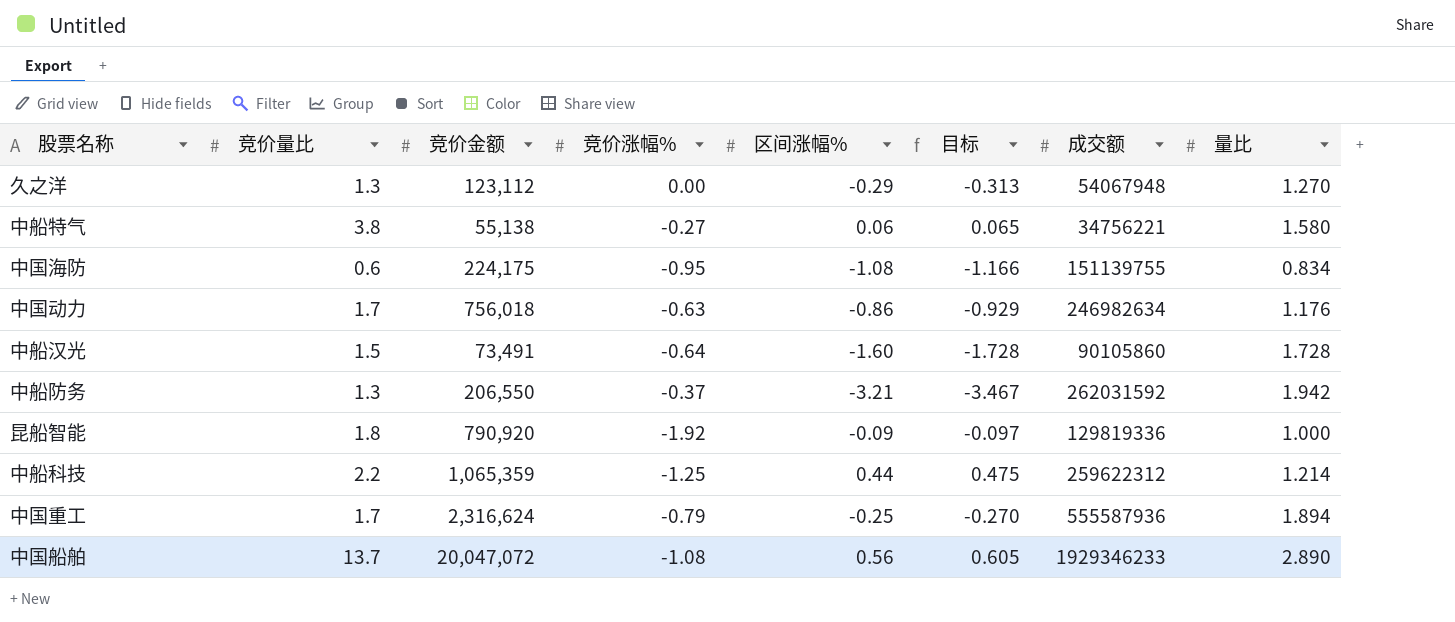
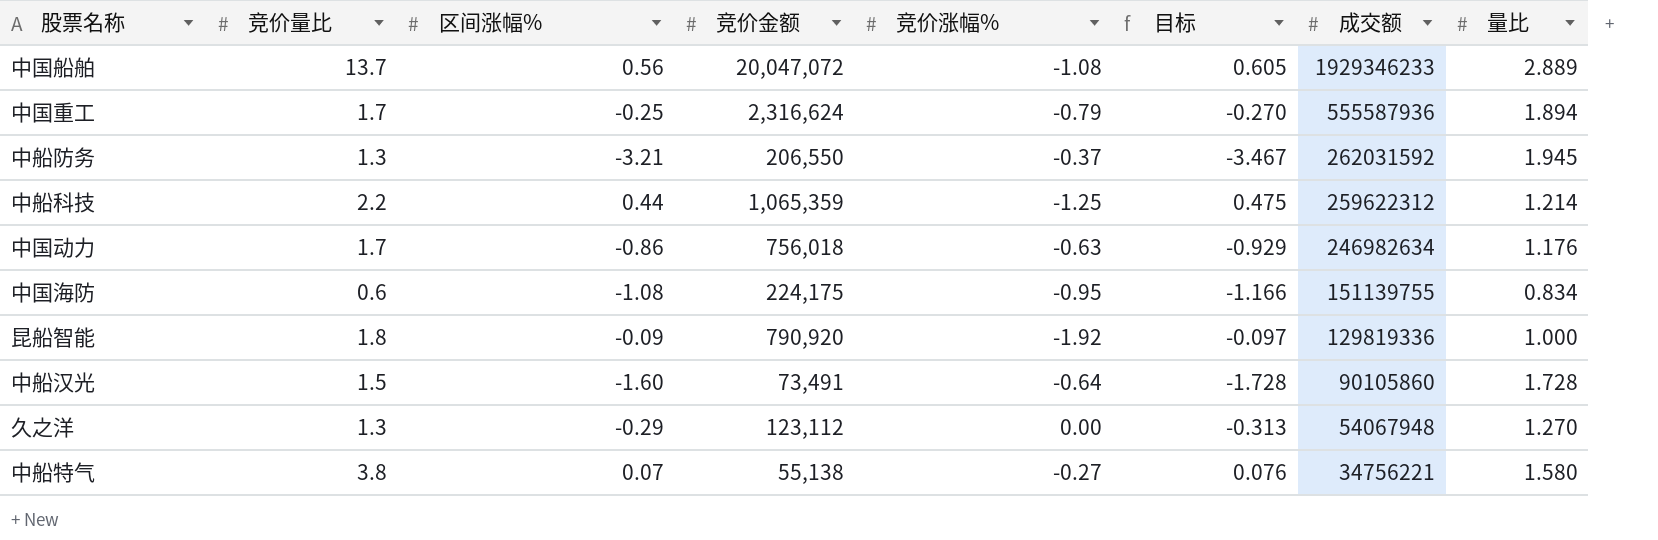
row order: none -> 成交额 descending
column 区间涨幅% | position: 5 -> 3
中国船舶 | 量比: 2.890 -> 2.889
中船防务 | 量比: 1.942 -> 1.945
中船特气 | 区间涨幅%: 0.06 -> 0.07
中船特气 | 目标: 0.065 -> 0.076

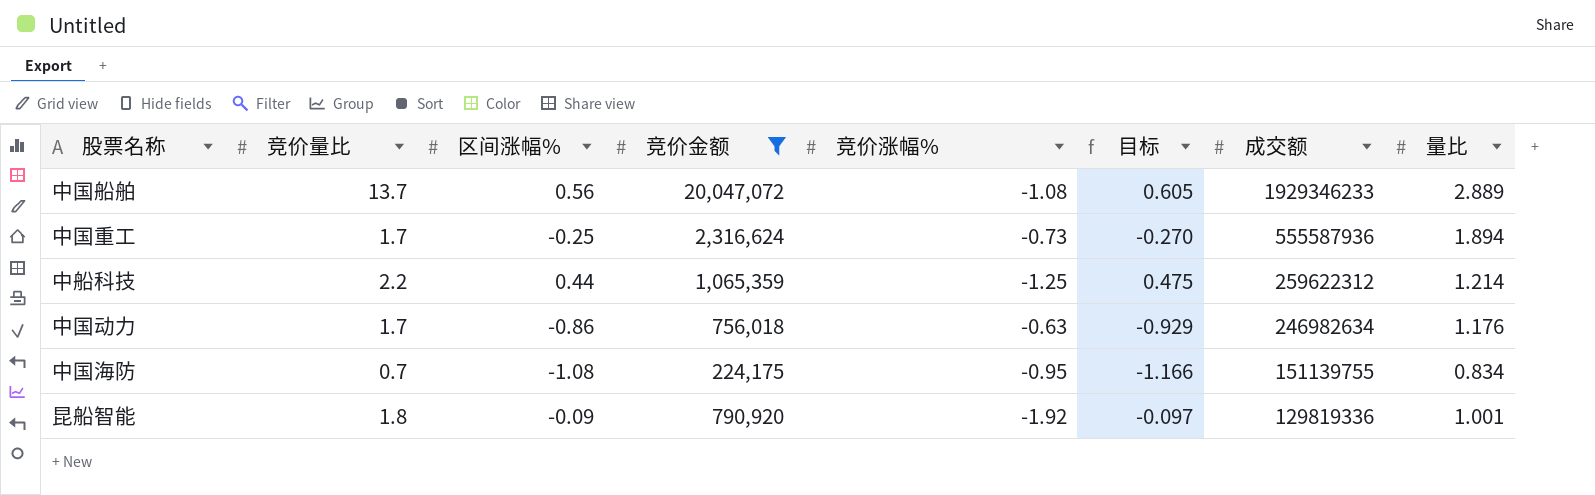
filter: none -> 竞价金额 >= 224,175
中国重工 | 竞价涨幅%: -0.79 -> -0.73
中国海防 | 竞价量比: 0.6 -> 0.7
昆船智能 | 量比: 1.000 -> 1.001

